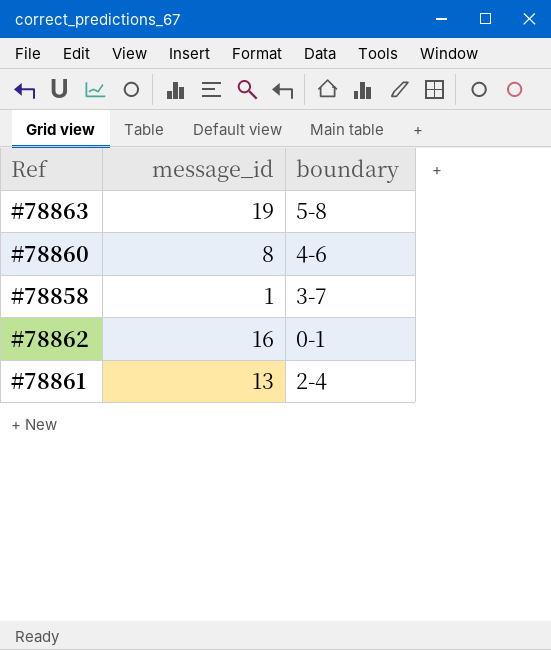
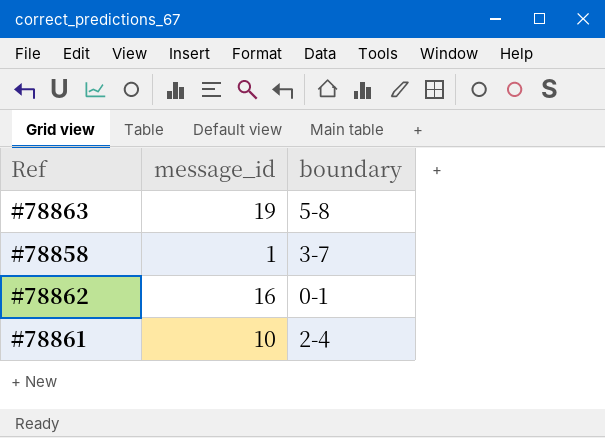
row #78860: 8 | 4-6 -> none
#78861 | message_id: 13 -> 10

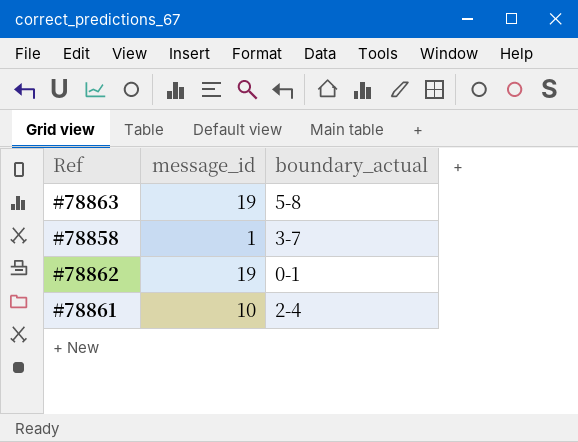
column name: boundary -> boundary_actual
#78862 | message_id: 16 -> 19

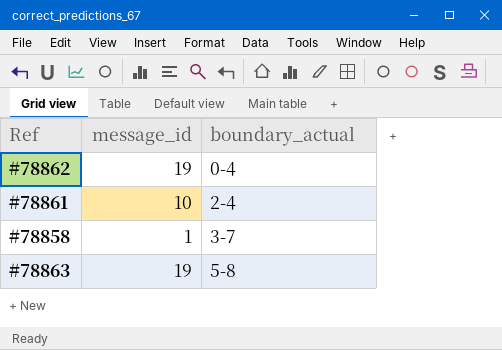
row order: none -> boundary_actual ascending
#78862 | boundary_actual: 0-1 -> 0-4

